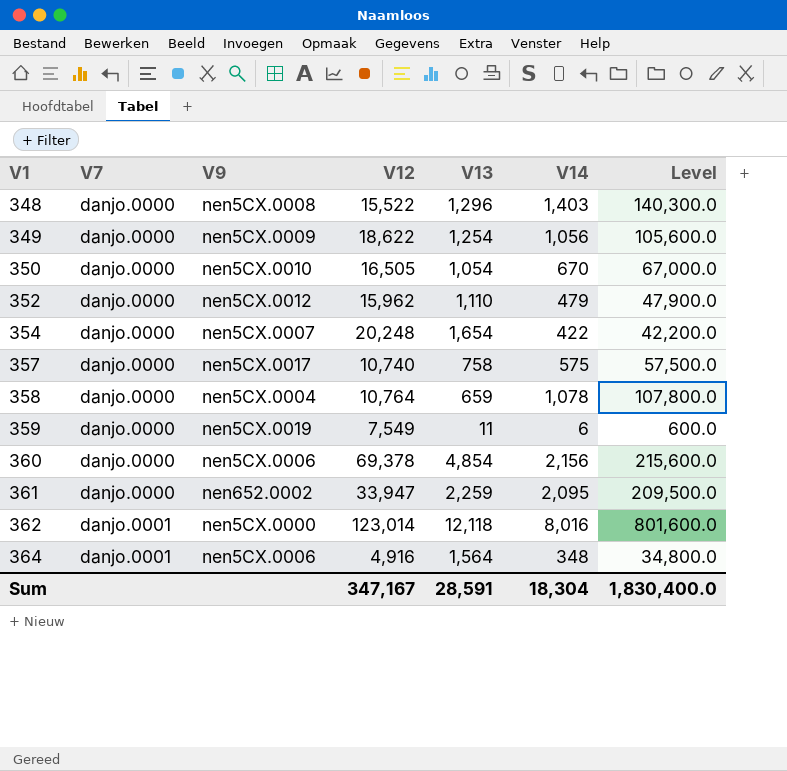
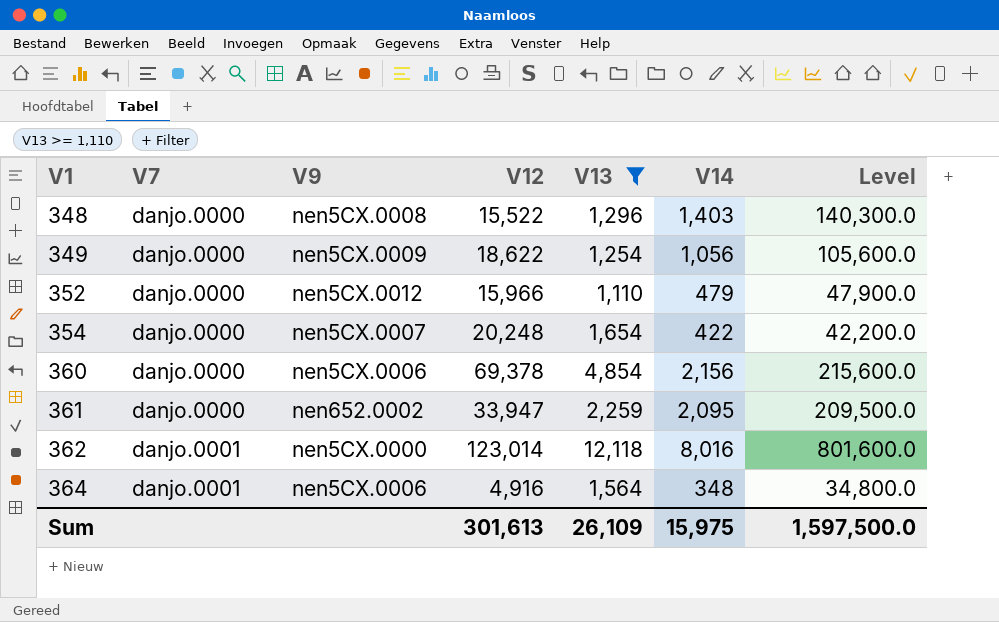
filter: none -> V13 >= 1,110
352 | V12: 15,962 -> 15,966
Sum | V12: 347,167 -> 301,613
Sum | V13: 28,591 -> 26,109
Sum | V14: 18,304 -> 15,975
Sum | Level: 1,830,400.0 -> 1,597,500.0

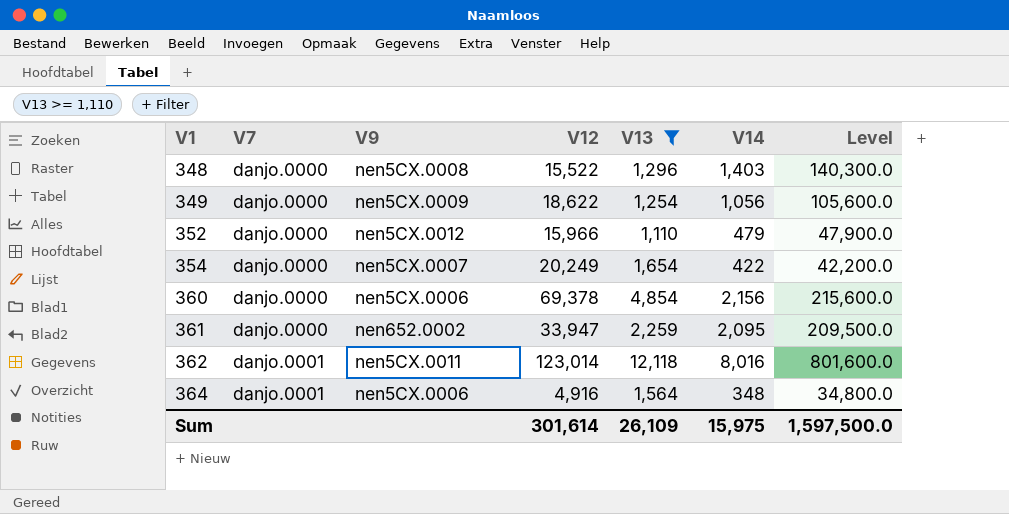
354 | V12: 20,248 -> 20,249
362 | V9: nen5CX.0000 -> nen5CX.0011
Sum | V12: 301,613 -> 301,614

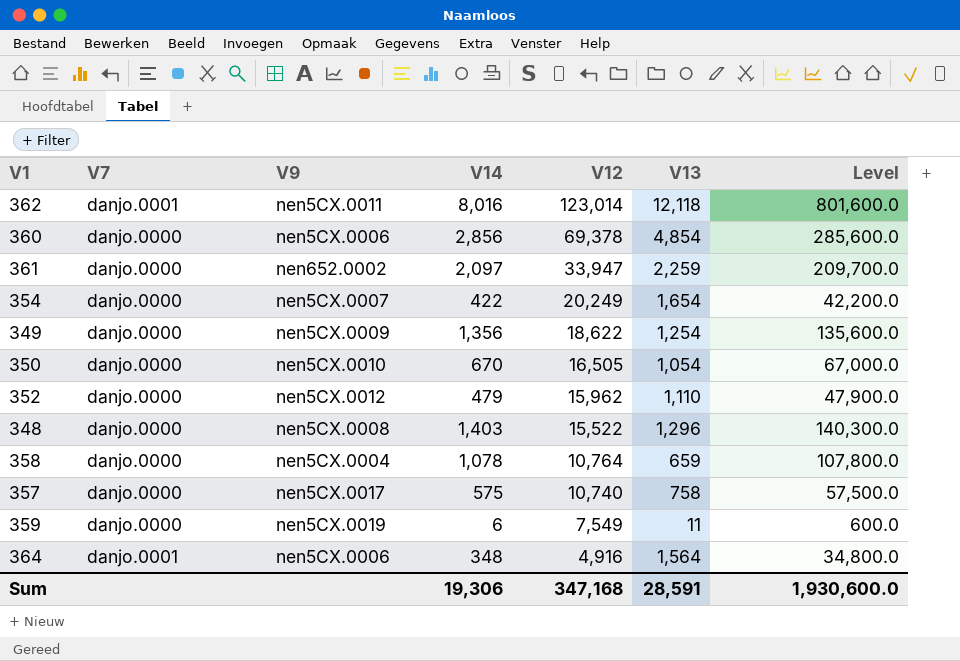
filter: V13 >= 1,110 -> none
row order: V1 ascending -> V12 descending
column V14 | position: 6 -> 4
360 | V14: 2,156 -> 2,856
360 | Level: 215,600.0 -> 285,600.0
361 | V14: 2,095 -> 2,097
361 | Level: 209,500.0 -> 209,700.0
349 | V14: 1,056 -> 1,356
349 | Level: 105,600.0 -> 135,600.0
352 | V12: 15,966 -> 15,962
Sum | V14: 15,975 -> 19,306
Sum | V12: 301,614 -> 347,168
Sum | V13: 26,109 -> 28,591
Sum | Level: 1,597,500.0 -> 1,930,600.0

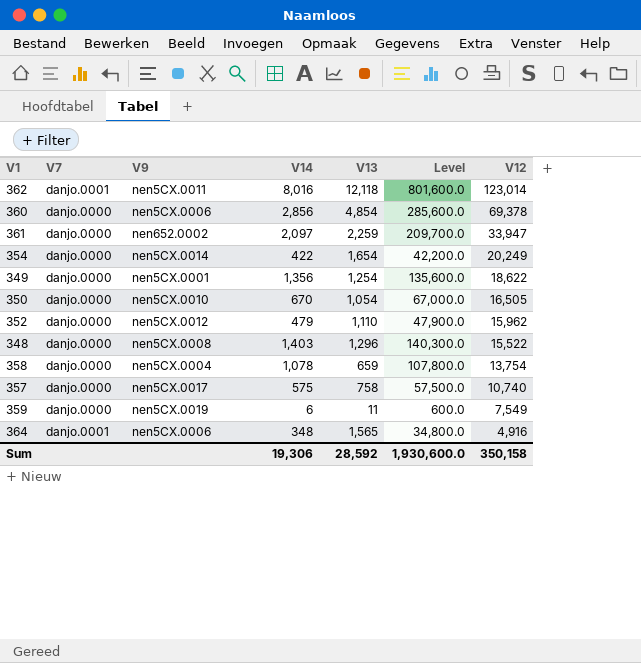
column V12 | position: 5 -> 7
354 | V9: nen5CX.0007 -> nen5CX.0014
349 | V9: nen5CX.0009 -> nen5CX.0001
358 | V12: 10,764 -> 13,754
364 | V13: 1,564 -> 1,565
Sum | V13: 28,591 -> 28,592
Sum | V12: 347,168 -> 350,158

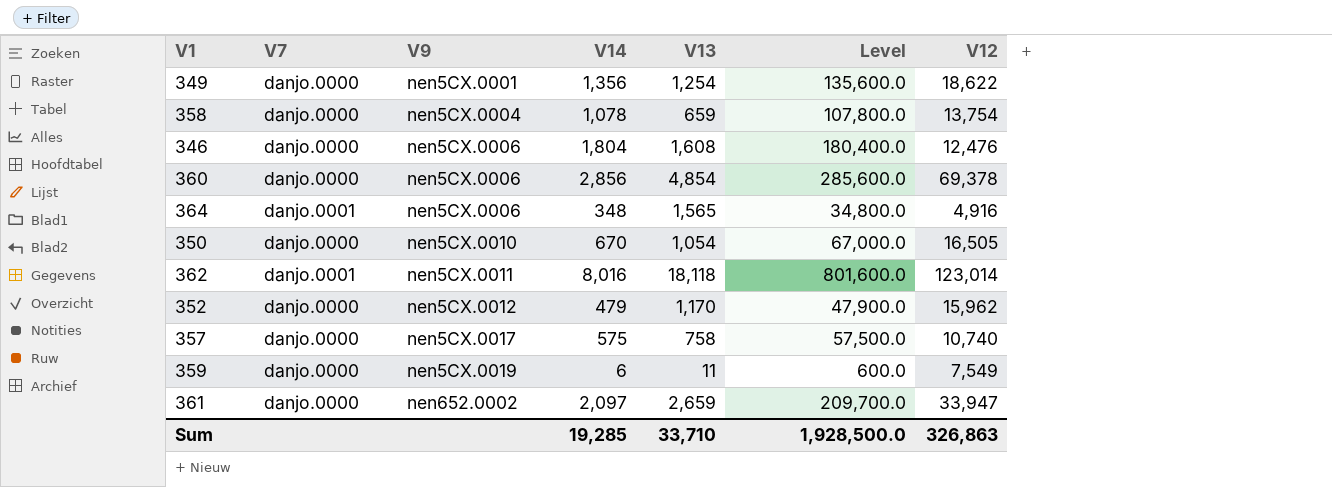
row order: V12 descending -> V9 ascending
row 354: danjo.0000 | nen5CX.0014 | 422 | 1,654 | 42,200.0 | 20,249 -> none
row 348: danjo.0000 | nen5CX.0008 | 1,403 | 1,296 | 140,300.0 | 15,522 -> none
row 346: none -> danjo.0000 | nen5CX.0006 | 1,804 | 1,608 | 180,400.0 | 12,476
362 | V13: 12,118 -> 18,118
352 | V13: 1,110 -> 1,170
361 | V13: 2,259 -> 2,659
Sum | V14: 19,306 -> 19,285
Sum | V13: 28,592 -> 33,710
Sum | Level: 1,930,600.0 -> 1,928,500.0
Sum | V12: 350,158 -> 326,863

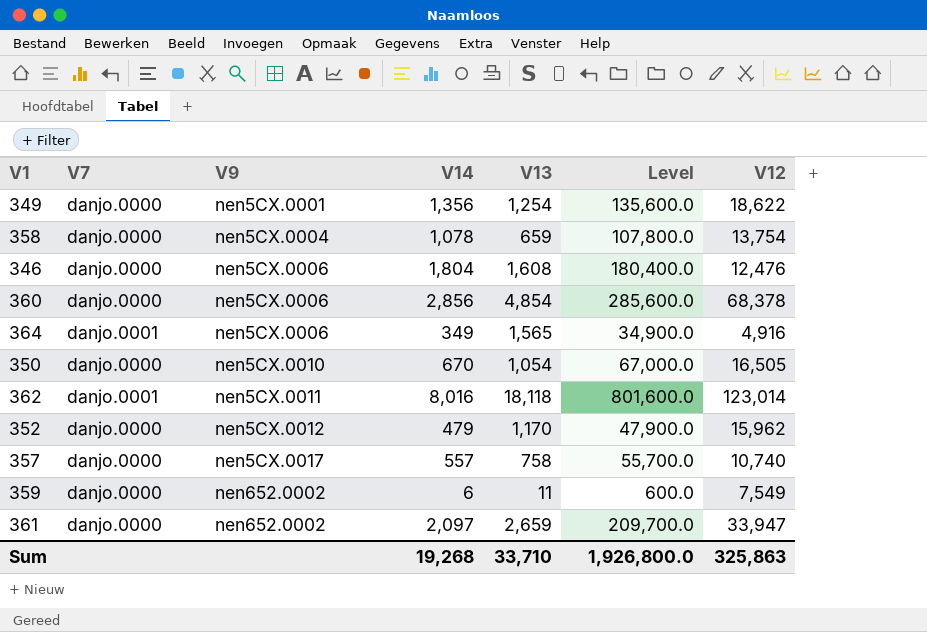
360 | V12: 69,378 -> 68,378
364 | V14: 348 -> 349
364 | Level: 34,800.0 -> 34,900.0
357 | V14: 575 -> 557
357 | Level: 57,500.0 -> 55,700.0
359 | V9: nen5CX.0019 -> nen652.0002
Sum | V14: 19,285 -> 19,268
Sum | Level: 1,928,500.0 -> 1,926,800.0
Sum | V12: 326,863 -> 325,863

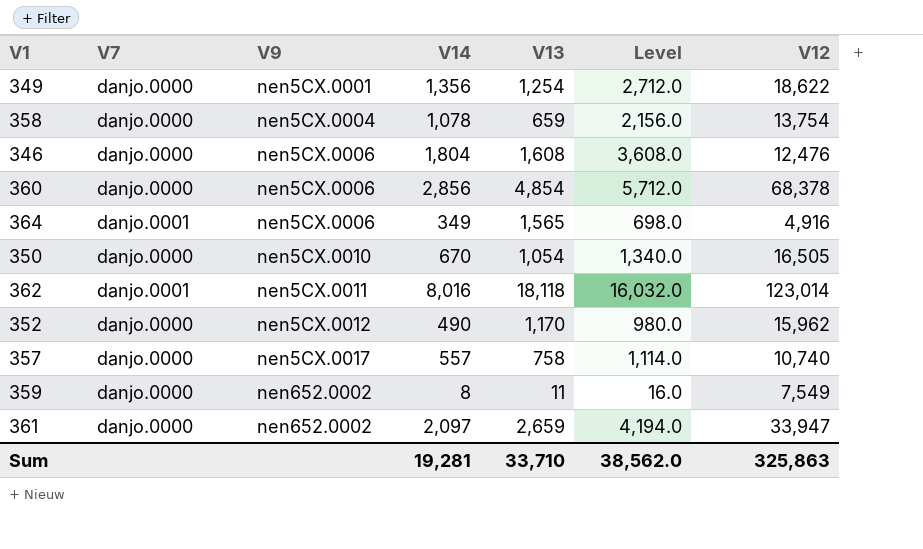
column Level | formula: [V14] * 100 -> [V14] * 2
352 | V14: 479 -> 490
359 | V14: 6 -> 8
Sum | V14: 19,268 -> 19,281
Sum | Level: 1,926,800.0 -> 38,562.0

